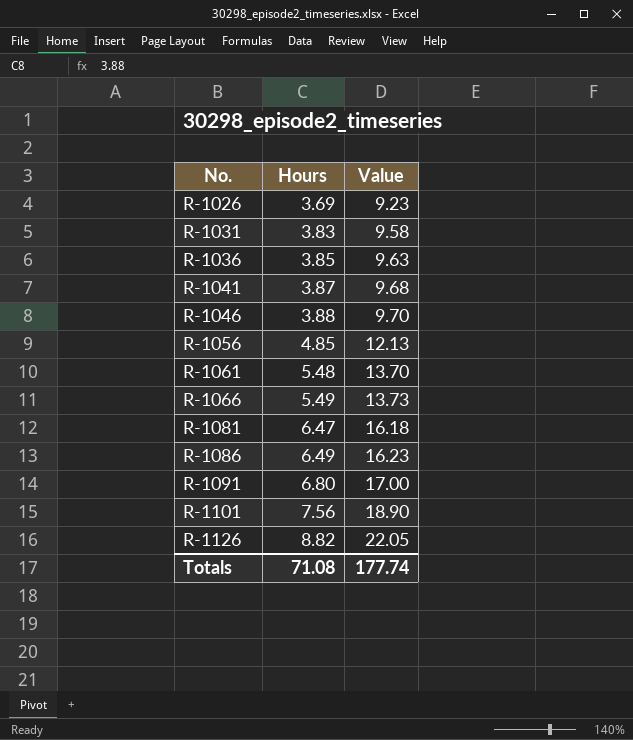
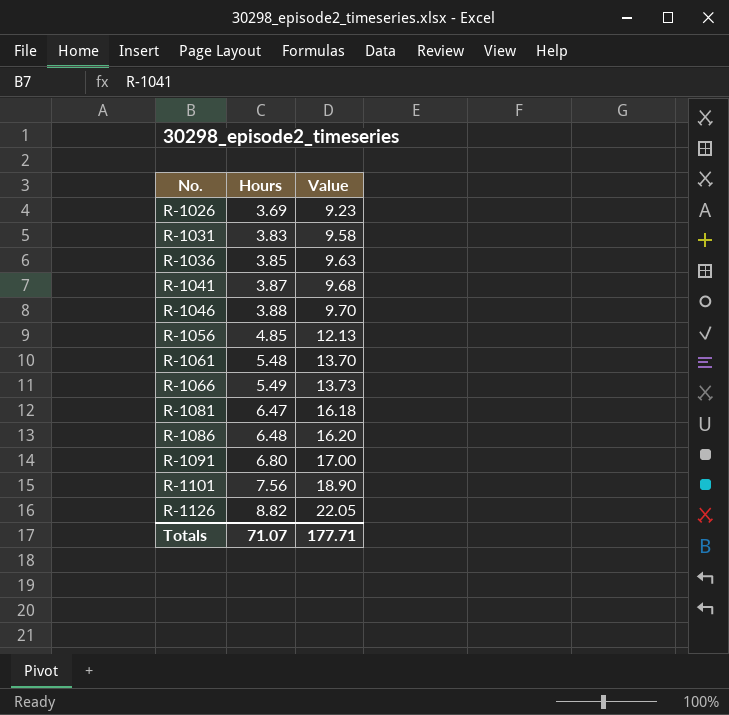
R-1086 | Hours: 6.49 -> 6.48
R-1086 | Value: 16.23 -> 16.20
Totals | Hours: 71.08 -> 71.07
Totals | Value: 177.74 -> 177.71

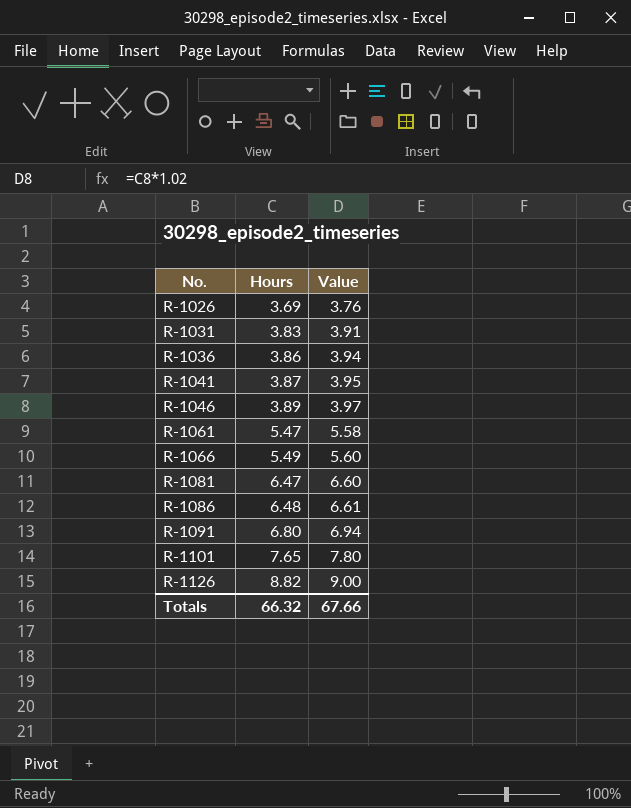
column Value | formula: [Hours] * 2.5 -> [Hours] * 1.02
row R-1056: 4.85 | 12.13 -> none
R-1036 | Hours: 3.85 -> 3.86
R-1046 | Hours: 3.88 -> 3.89
R-1061 | Hours: 5.48 -> 5.47
R-1101 | Hours: 7.56 -> 7.65
Totals | Hours: 71.07 -> 66.32
Totals | Value: 177.71 -> 67.66

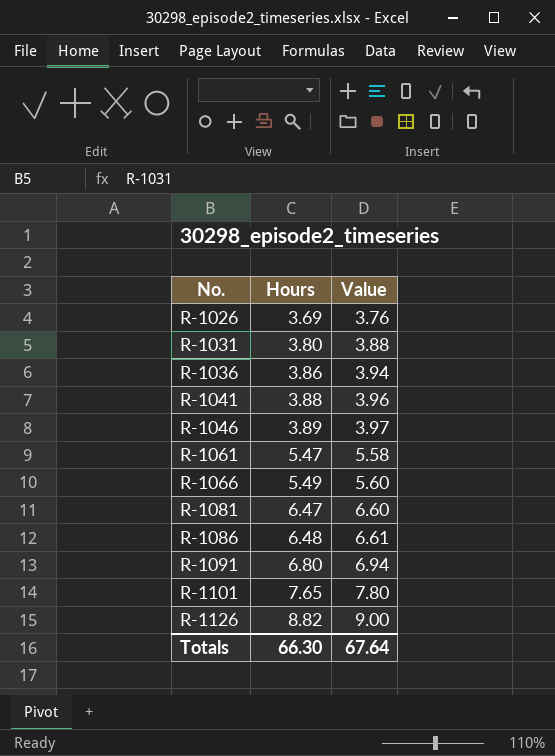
R-1031 | Hours: 3.83 -> 3.80
R-1031 | Value: 3.91 -> 3.88
R-1041 | Hours: 3.87 -> 3.88
R-1041 | Value: 3.95 -> 3.96
Totals | Hours: 66.32 -> 66.30
Totals | Value: 67.66 -> 67.64

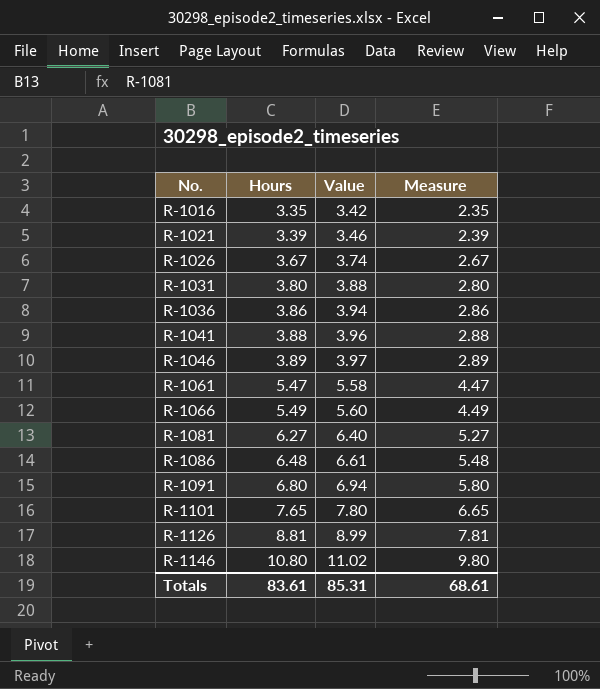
column Measure | formula: none -> [Hours] - 1
row R-1016: none -> 3.35 | 3.42 | 2.35
row R-1021: none -> 3.39 | 3.46 | 2.39
R-1026 | Hours: 3.69 -> 3.67
R-1026 | Value: 3.76 -> 3.74
R-1081 | Hours: 6.47 -> 6.27
R-1081 | Value: 6.60 -> 6.40
R-1126 | Hours: 8.82 -> 8.81
R-1126 | Value: 9.00 -> 8.99
row R-1146: none -> 10.80 | 11.02 | 9.80
Totals | Hours: 66.30 -> 83.61
Totals | Value: 67.64 -> 85.31

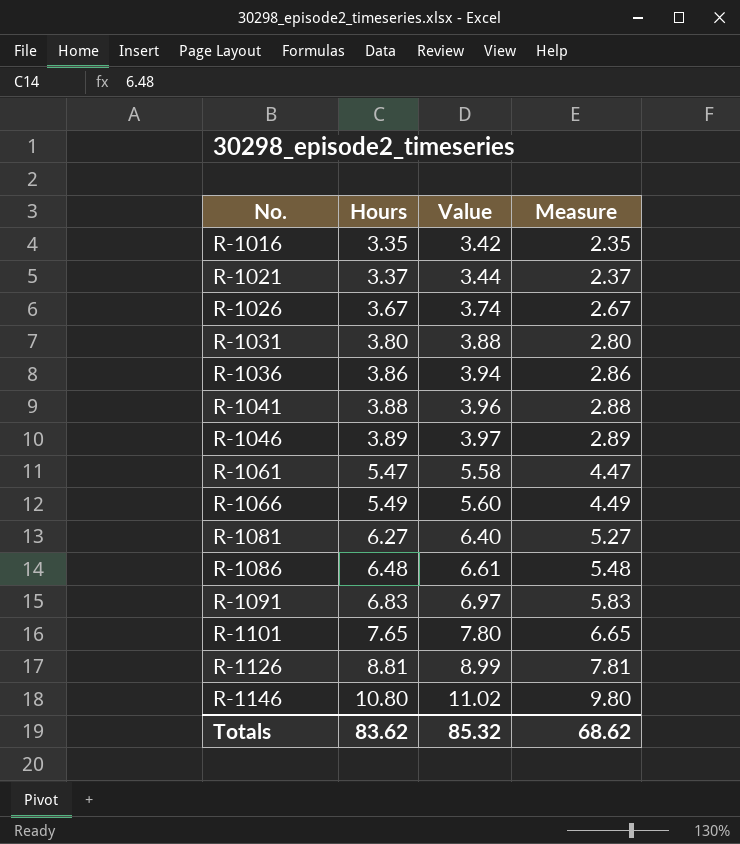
R-1021 | Hours: 3.39 -> 3.37
R-1021 | Value: 3.46 -> 3.44
R-1021 | Measure: 2.39 -> 2.37
R-1091 | Hours: 6.80 -> 6.83
R-1091 | Value: 6.94 -> 6.97
R-1091 | Measure: 5.80 -> 5.83
Totals | Hours: 83.61 -> 83.62
Totals | Value: 85.31 -> 85.32
Totals | Measure: 68.61 -> 68.62

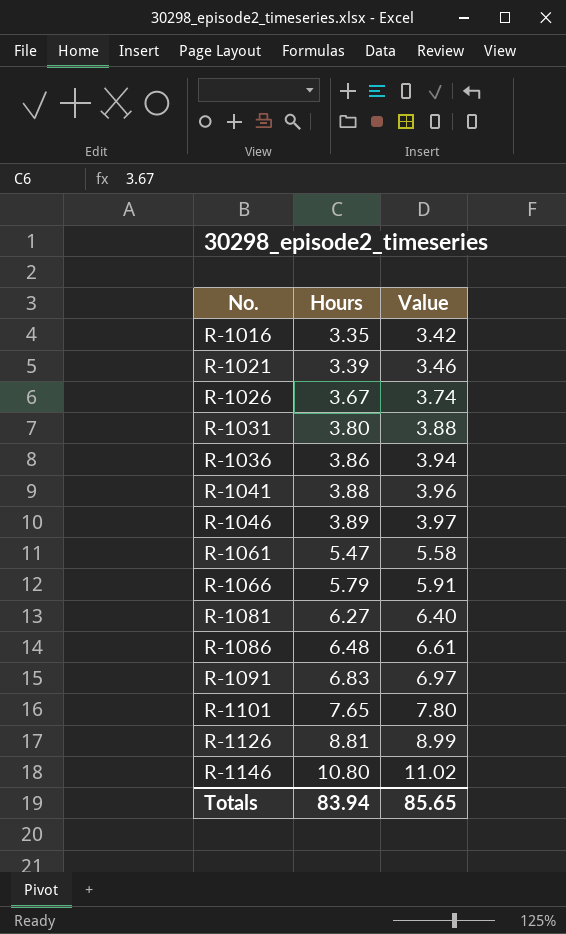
column Measure | formula: [Hours] - 1 -> none
R-1021 | Hours: 3.37 -> 3.39
R-1021 | Value: 3.44 -> 3.46
R-1066 | Hours: 5.49 -> 5.79
R-1066 | Value: 5.60 -> 5.91
Totals | Hours: 83.62 -> 83.94
Totals | Value: 85.32 -> 85.65

